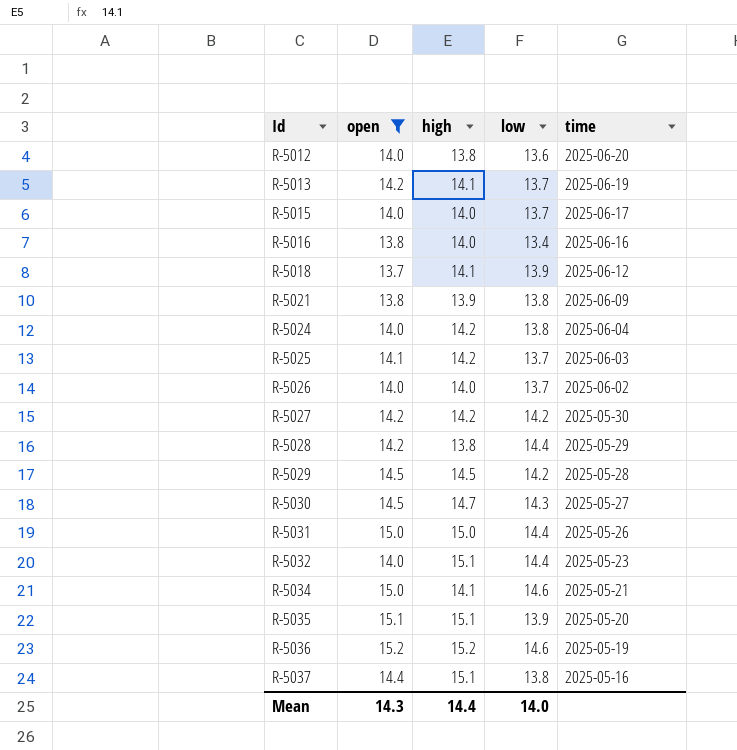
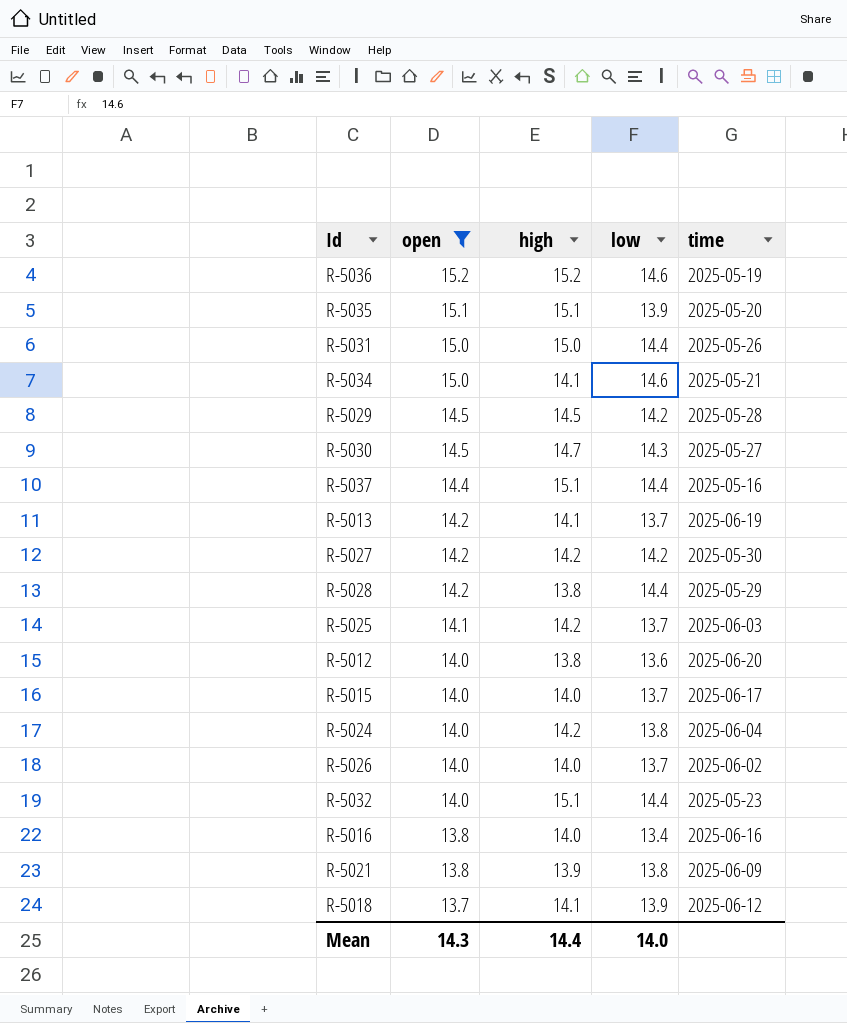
row order: Id ascending -> open descending
R-5037 | low: 13.8 -> 14.4

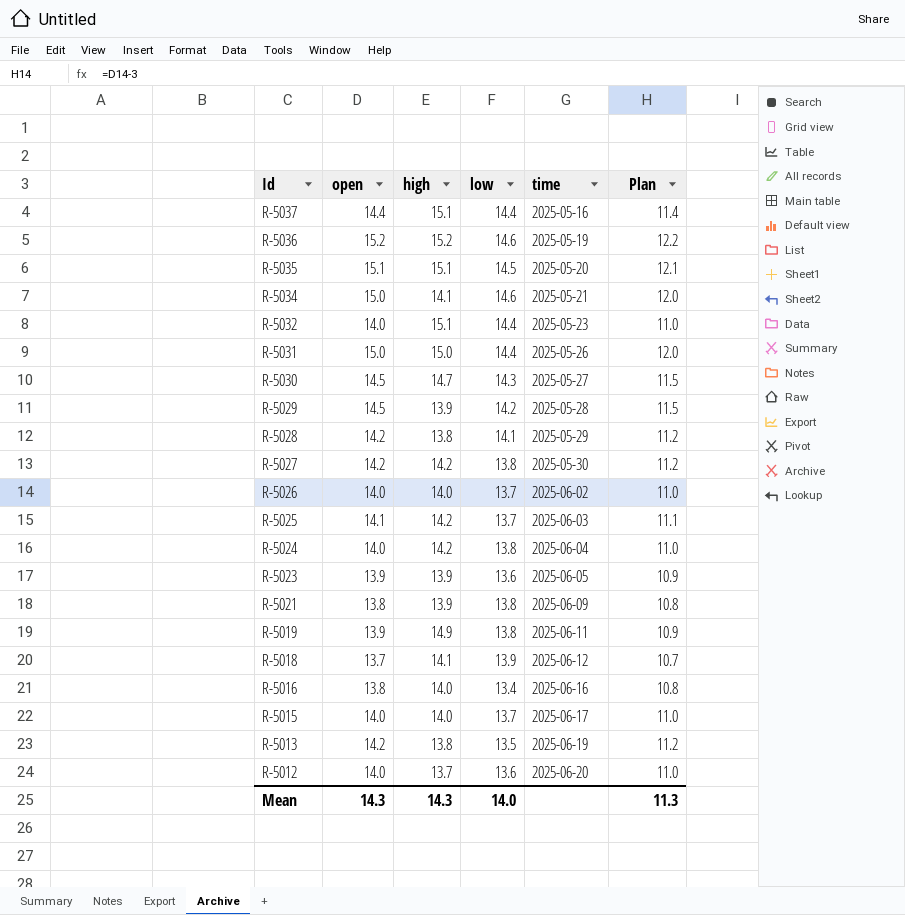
filter: open != 13.9 -> none
row order: open descending -> Id descending
column Plan | formula: none -> [open] - 3
R-5035 | low: 13.9 -> 14.5
R-5029 | high: 14.5 -> 13.9
R-5028 | low: 14.4 -> 14.1
R-5027 | low: 14.2 -> 13.8
R-5013 | high: 14.1 -> 13.8
R-5013 | low: 13.7 -> 13.5
R-5012 | high: 13.8 -> 13.7
Mean | high: 14.4 -> 14.3

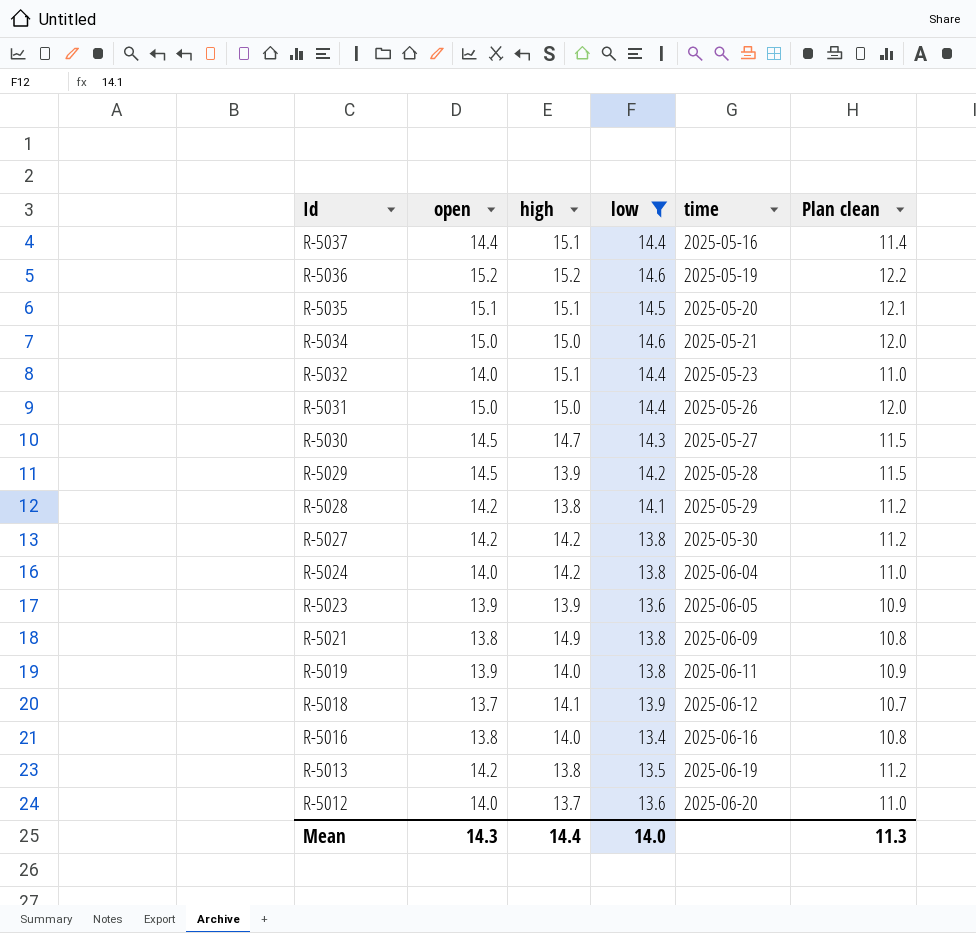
filter: none -> low != 13.7
column name: Plan -> Plan clean
R-5034 | high: 14.1 -> 15.0
R-5021 | high: 13.9 -> 14.9
R-5019 | high: 14.9 -> 14.0
Mean | high: 14.3 -> 14.4

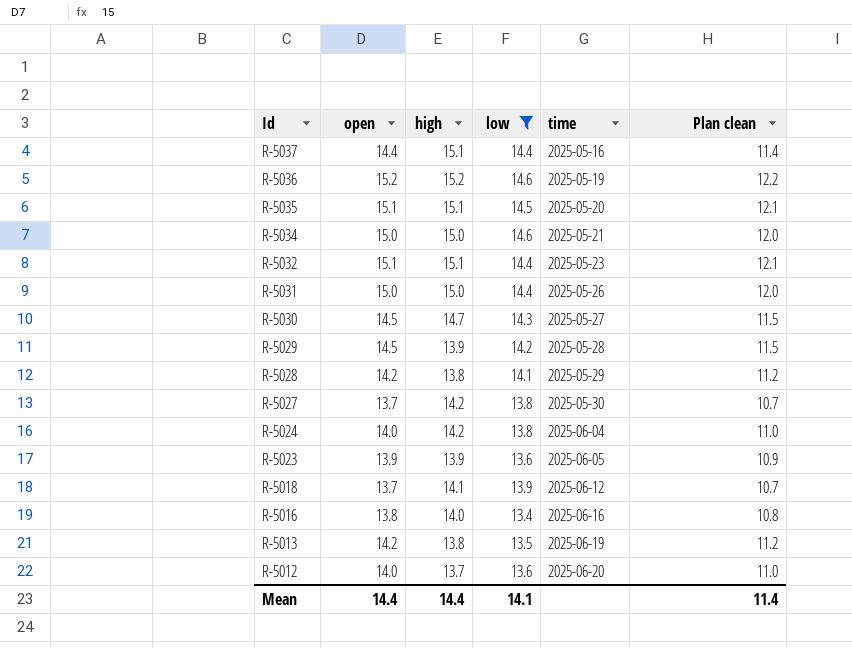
row R-5021: 13.8 | 14.9 | 13.8 | 2025-06-09 | 10.8 -> none
row R-5019: 13.9 | 14.0 | 13.8 | 2025-06-11 | 10.9 -> none
R-5032 | open: 14.0 -> 15.1
R-5032 | Plan clean: 11.0 -> 12.1
R-5027 | open: 14.2 -> 13.7
R-5027 | Plan clean: 11.2 -> 10.7
Mean | open: 14.3 -> 14.4
Mean | low: 14.0 -> 14.1
Mean | Plan clean: 11.3 -> 11.4

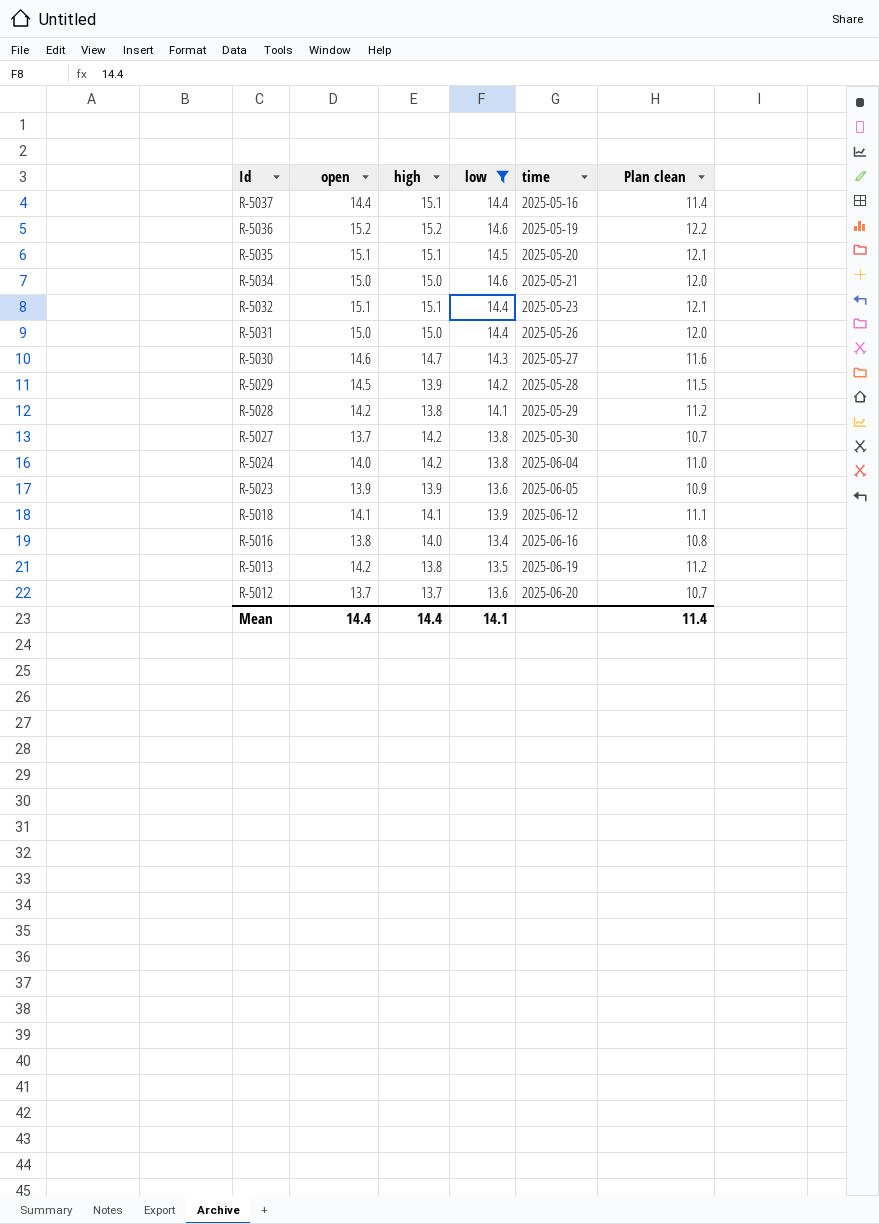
R-5030 | open: 14.5 -> 14.6
R-5030 | Plan clean: 11.5 -> 11.6
R-5018 | open: 13.7 -> 14.1
R-5018 | Plan clean: 10.7 -> 11.1
R-5012 | open: 14.0 -> 13.7
R-5012 | Plan clean: 11.0 -> 10.7

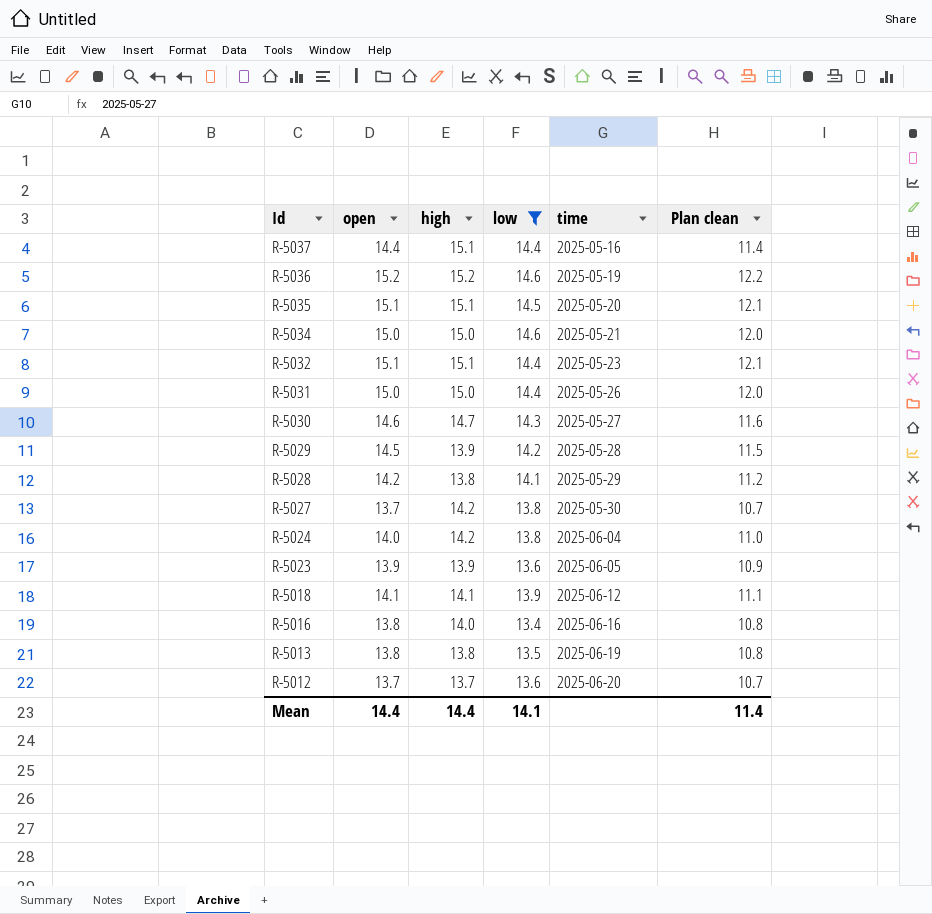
R-5013 | open: 14.2 -> 13.8
R-5013 | Plan clean: 11.2 -> 10.8

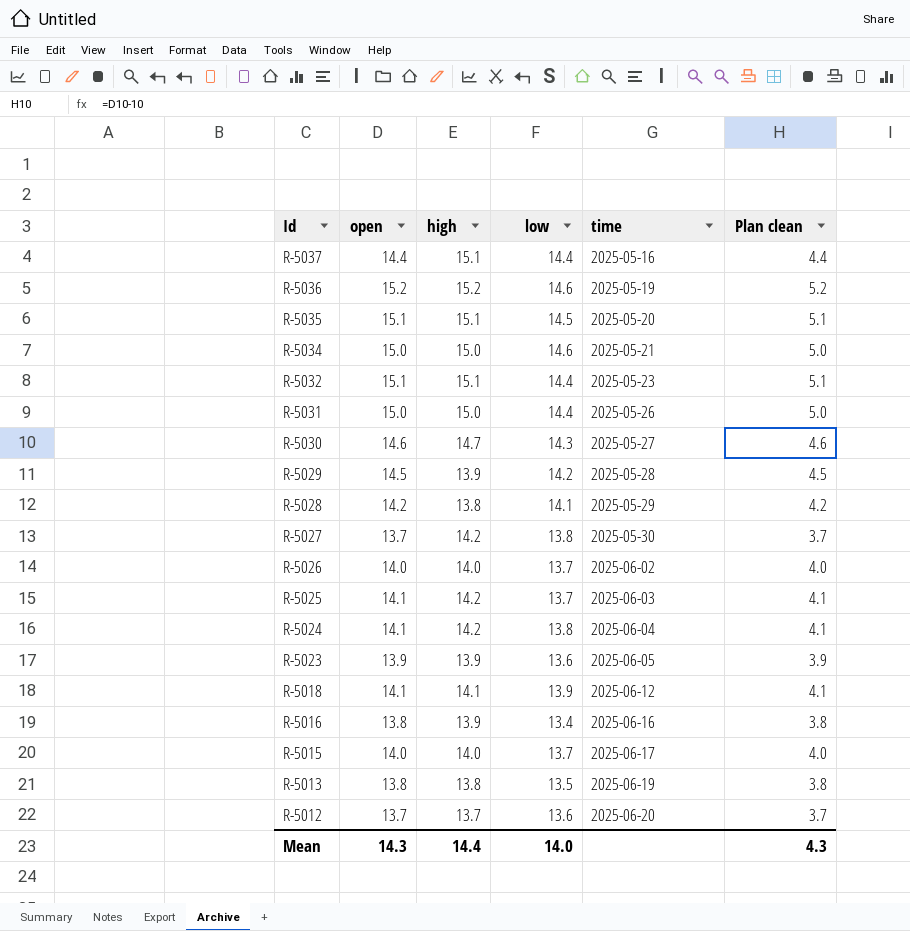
filter: low != 13.7 -> none
column Plan clean | formula: [open] - 3 -> [open] - 10
R-5024 | open: 14.0 -> 14.1
R-5016 | high: 14.0 -> 13.9
Mean | open: 14.4 -> 14.3
Mean | low: 14.1 -> 14.0
Mean | Plan clean: 11.4 -> 4.3

